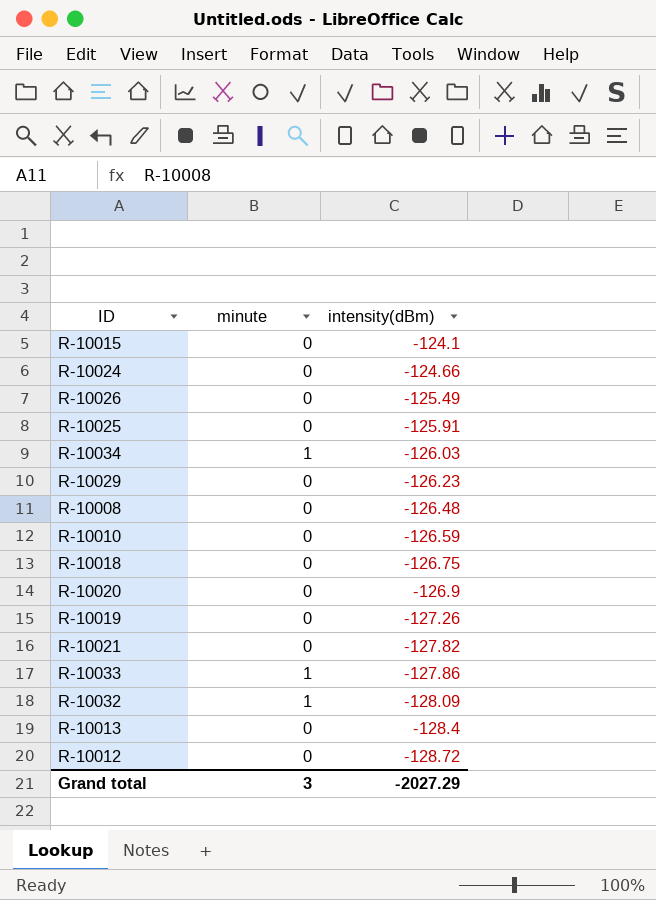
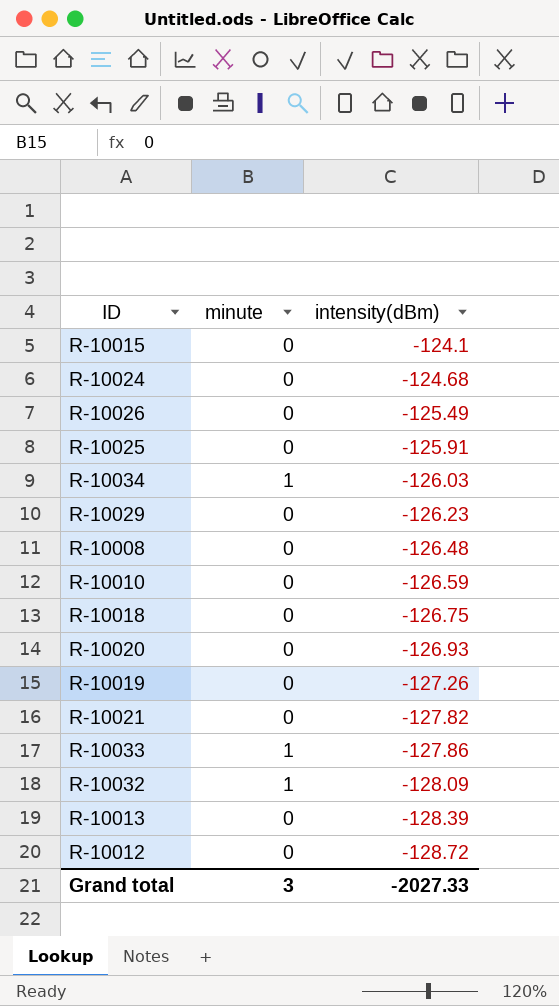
R-10024 | intensity(dBm): -124.66 -> -124.68
R-10020 | intensity(dBm): -126.9 -> -126.93
R-10013 | intensity(dBm): -128.4 -> -128.39
Grand total | intensity(dBm): -2027.29 -> -2027.33

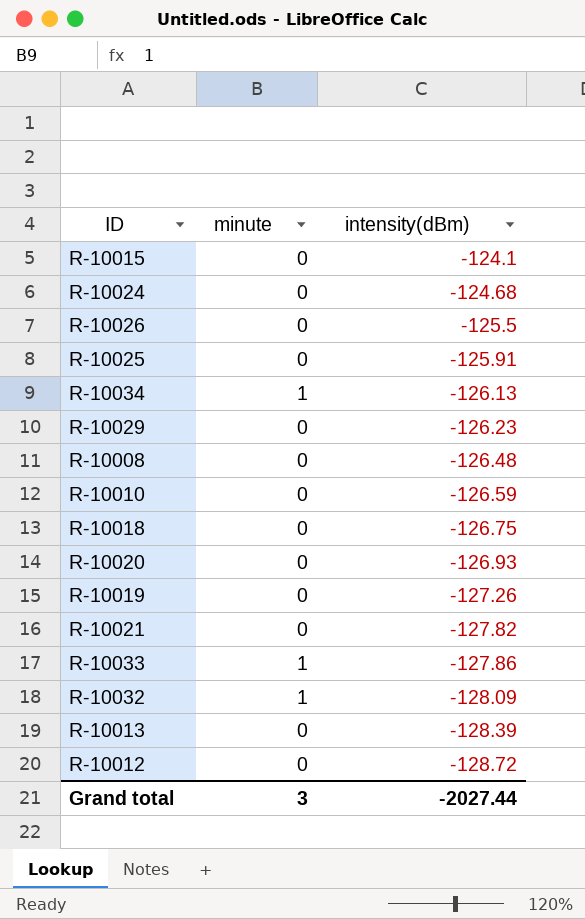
R-10026 | intensity(dBm): -125.49 -> -125.5
R-10034 | intensity(dBm): -126.03 -> -126.13
Grand total | intensity(dBm): -2027.33 -> -2027.44

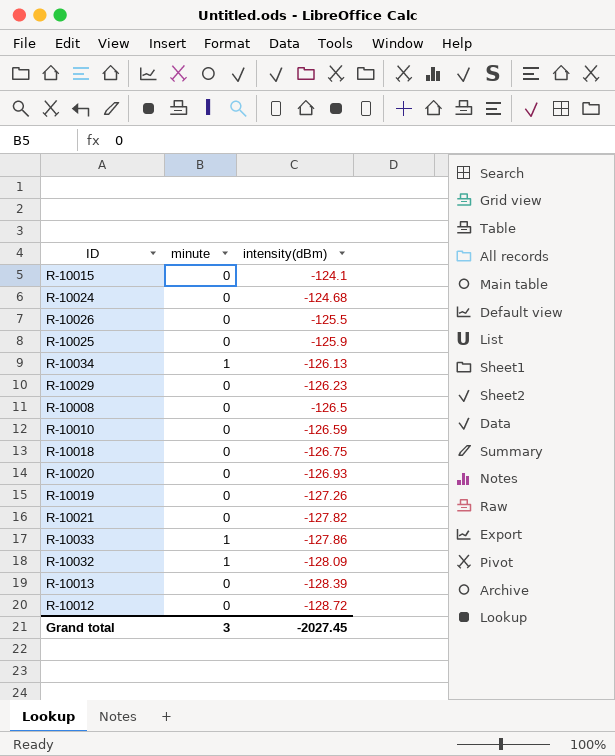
R-10025 | intensity(dBm): -125.91 -> -125.9
R-10008 | intensity(dBm): -126.48 -> -126.5
Grand total | intensity(dBm): -2027.44 -> -2027.45

